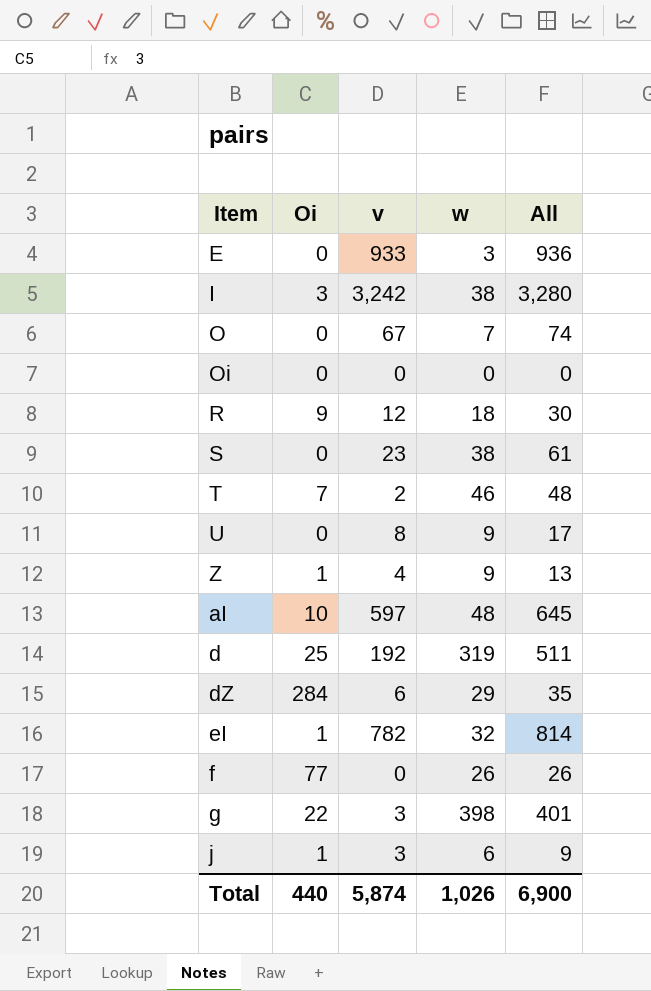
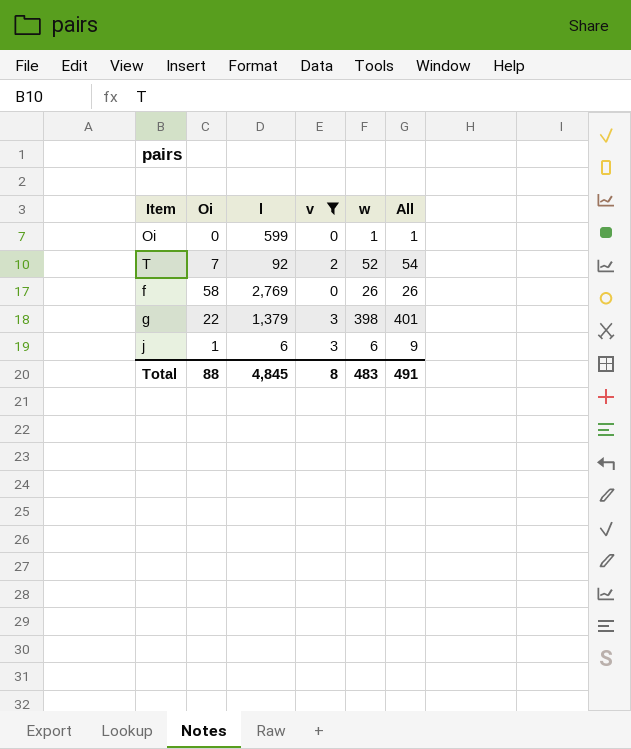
filter: none -> v <= 3
column l | position: none -> 3
Oi | w: 0 -> 1
Oi | All: 0 -> 1
T | w: 46 -> 52
T | All: 48 -> 54
f | Oi: 77 -> 58
Total | Oi: 440 -> 88
Total | v: 5,874 -> 8
Total | w: 1,026 -> 483
Total | All: 6,900 -> 491

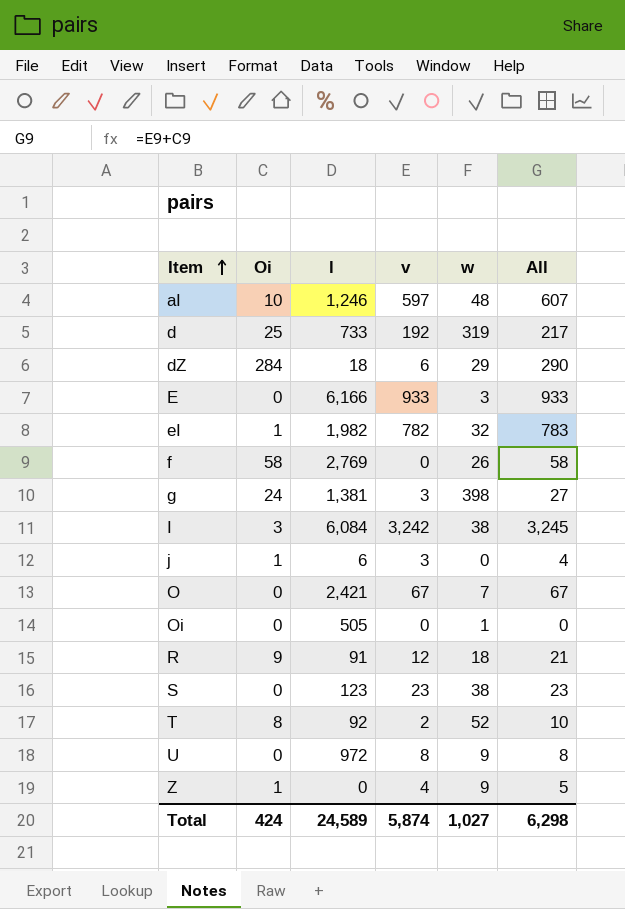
filter: v <= 3 -> none
row order: none -> Item ascending
column All | formula: [v] + [w] -> [Oi] + [v]
g | Oi: 22 -> 24
g | l: 1,379 -> 1,381
j | w: 6 -> 0
Oi | l: 599 -> 505
T | Oi: 7 -> 8
Total | Oi: 88 -> 424
Total | l: 4,845 -> 24,589
Total | v: 8 -> 5,874
Total | w: 483 -> 1,027
Total | All: 491 -> 6,298

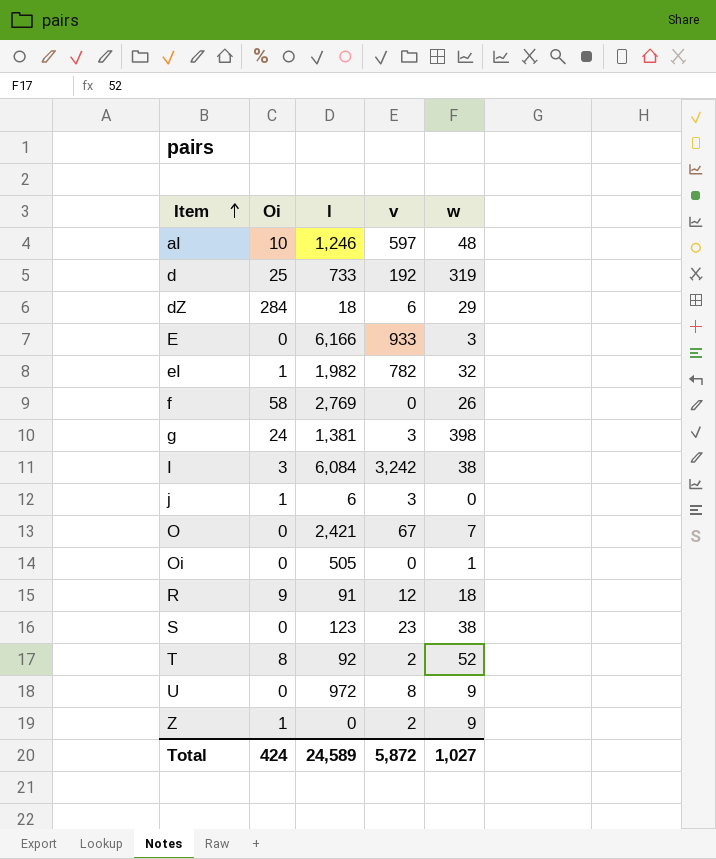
column All | formula: [Oi] + [v] -> none
Z | v: 4 -> 2
Total | v: 5,874 -> 5,872

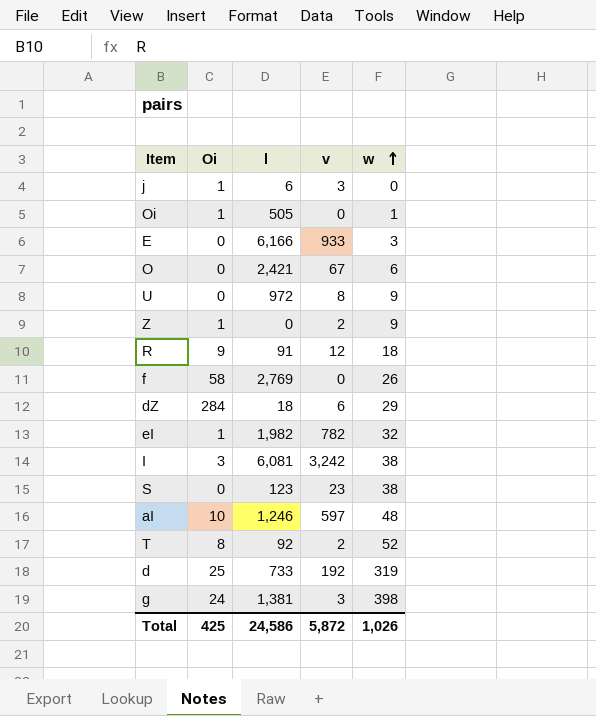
row order: Item ascending -> w ascending
Oi | Oi: 0 -> 1
O | w: 7 -> 6
I | l: 6,084 -> 6,081
Total | Oi: 424 -> 425
Total | l: 24,589 -> 24,586
Total | w: 1,027 -> 1,026

